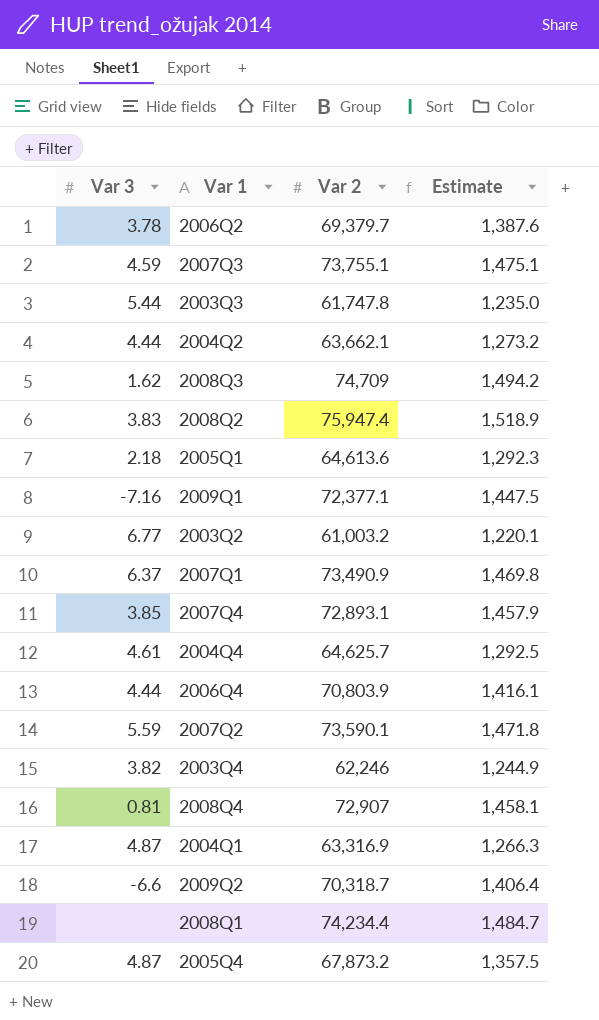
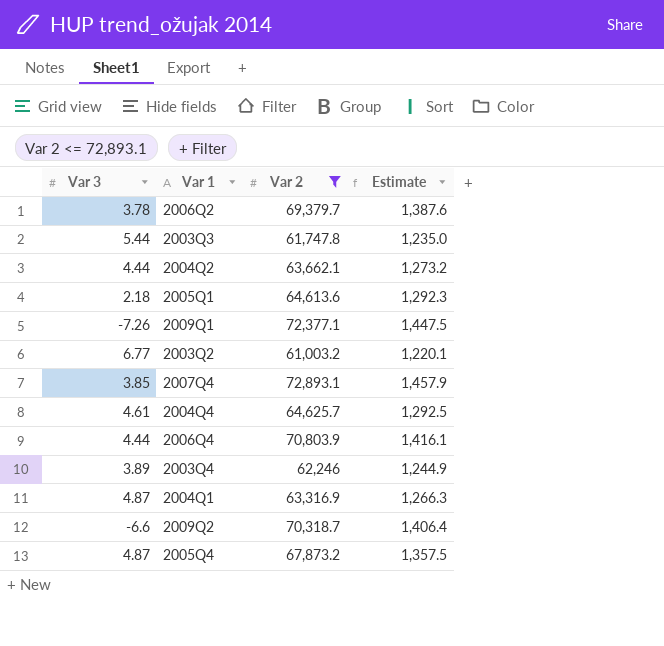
filter: none -> Var 2 <= 72,893.1
2009Q1 | Var 3: -7.16 -> -7.26
2003Q4 | Var 3: 3.82 -> 3.89

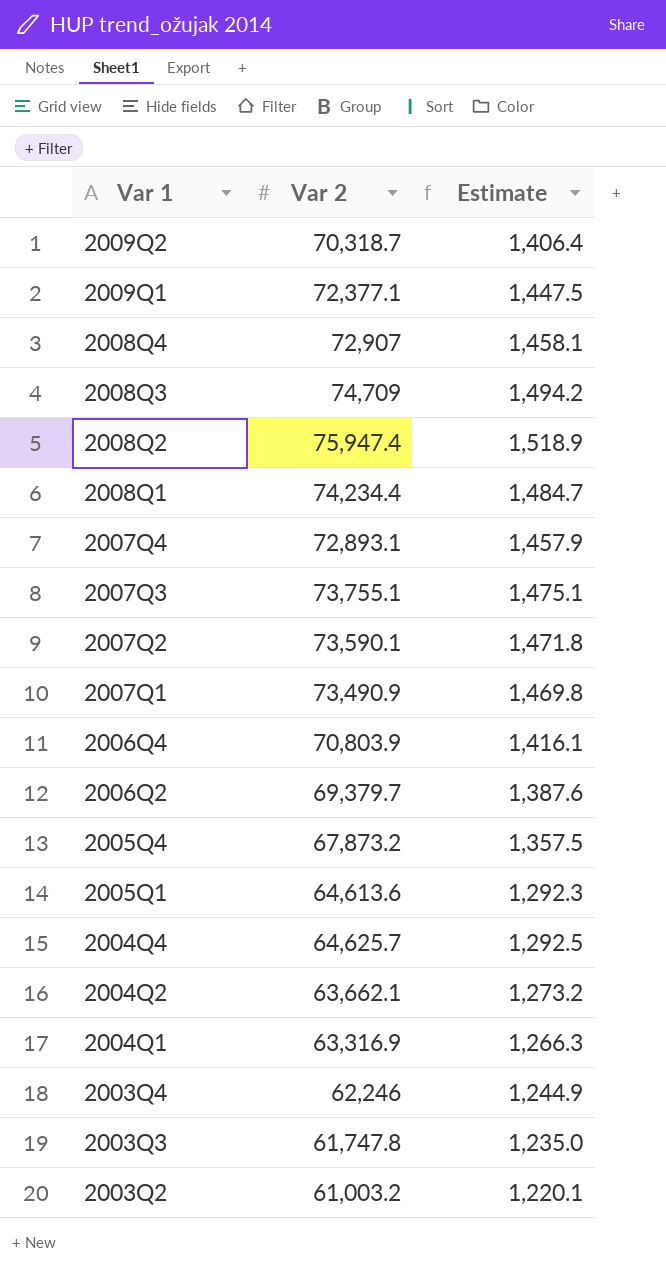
filter: Var 2 <= 72,893.1 -> none
row order: none -> Var 1 descending
column Var 3 | position: 1 -> none

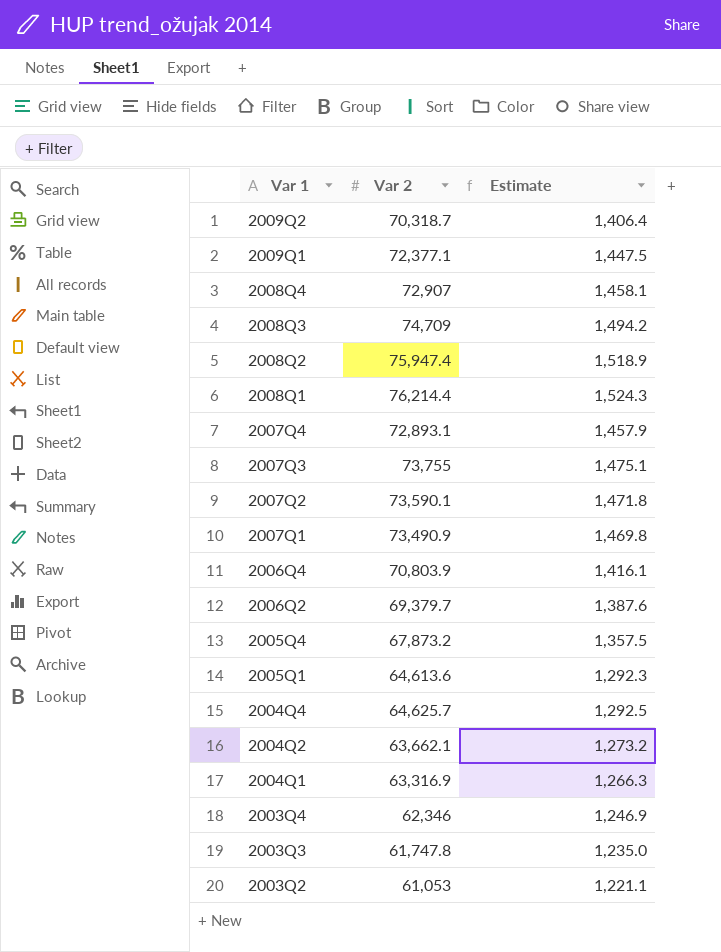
2008Q1 | Var 2: 74,234.4 -> 76,214.4
2008Q1 | Estimate: 1,484.7 -> 1,524.3
2007Q3 | Var 2: 73,755.1 -> 73,755
2003Q4 | Var 2: 62,246 -> 62,346
2003Q4 | Estimate: 1,244.9 -> 1,246.9
2003Q2 | Var 2: 61,003.2 -> 61,053
2003Q2 | Estimate: 1,220.1 -> 1,221.1

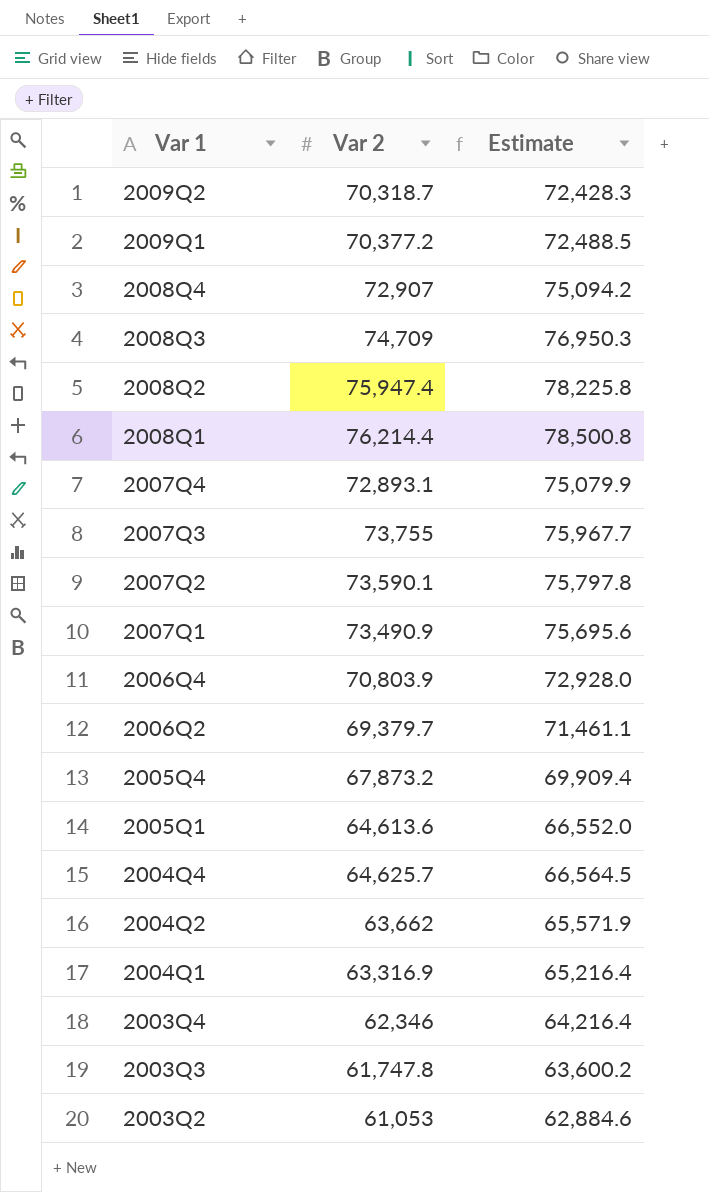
column Estimate | formula: [Var 2] * 0.02 -> [Var 2] * 1.03
2009Q1 | Var 2: 72,377.1 -> 70,377.2
2004Q2 | Var 2: 63,662.1 -> 63,662

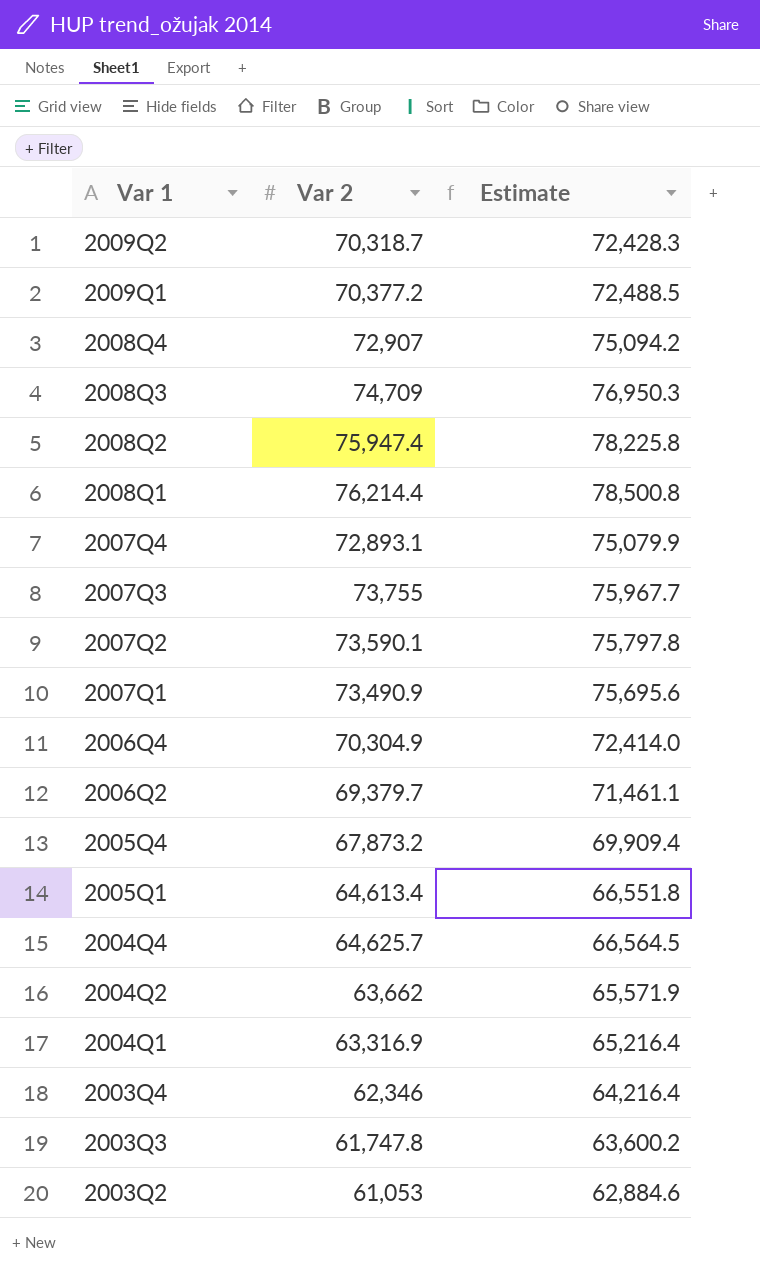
2006Q4 | Var 2: 70,803.9 -> 70,304.9
2006Q4 | Estimate: 72,928.0 -> 72,414.0
2005Q1 | Var 2: 64,613.6 -> 64,613.4
2005Q1 | Estimate: 66,552.0 -> 66,551.8

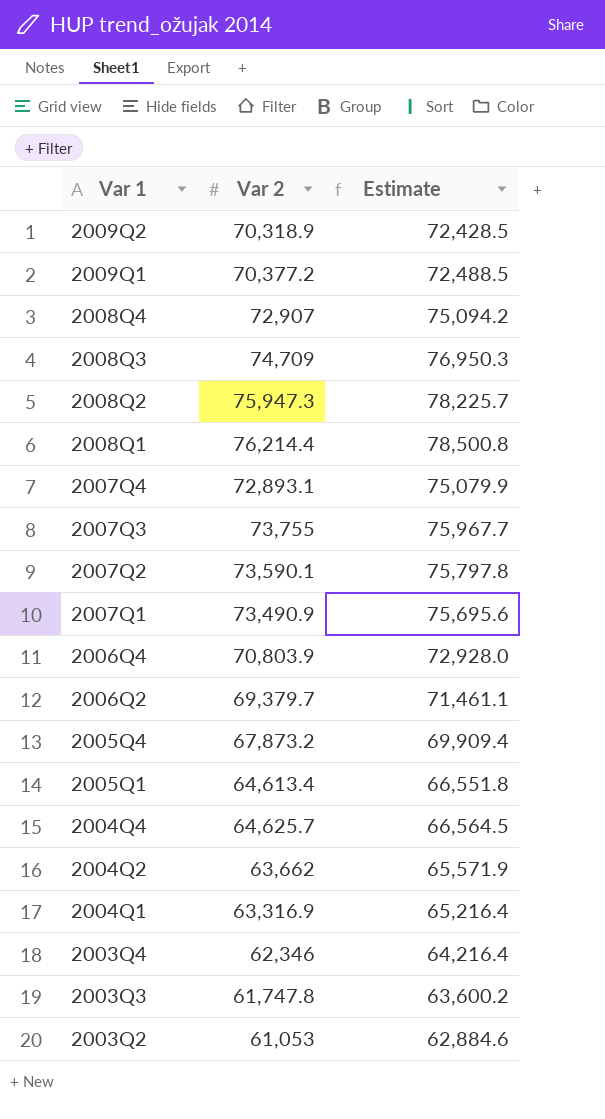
2009Q2 | Var 2: 70,318.7 -> 70,318.9
2009Q2 | Estimate: 72,428.3 -> 72,428.5
2008Q2 | Var 2: 75,947.4 -> 75,947.3
2008Q2 | Estimate: 78,225.8 -> 78,225.7
2006Q4 | Var 2: 70,304.9 -> 70,803.9
2006Q4 | Estimate: 72,414.0 -> 72,928.0

